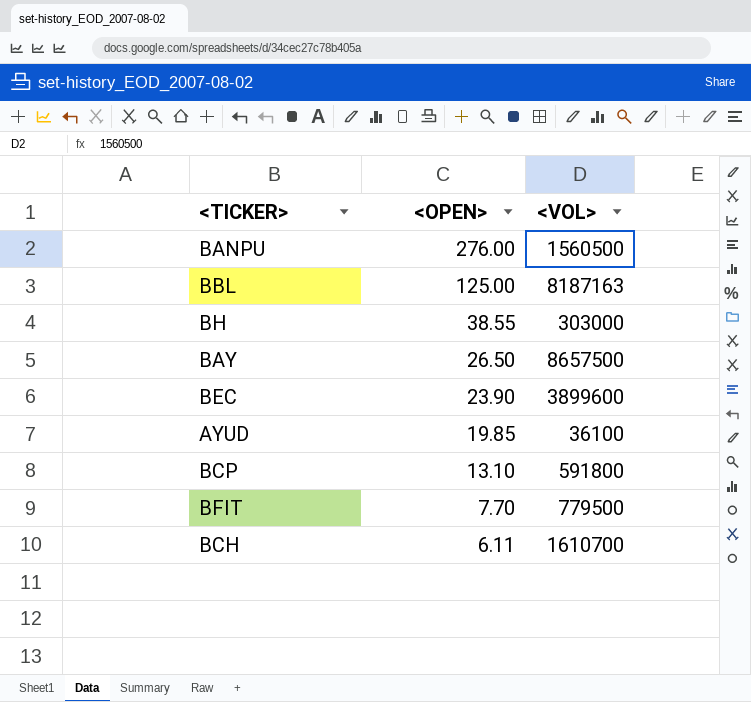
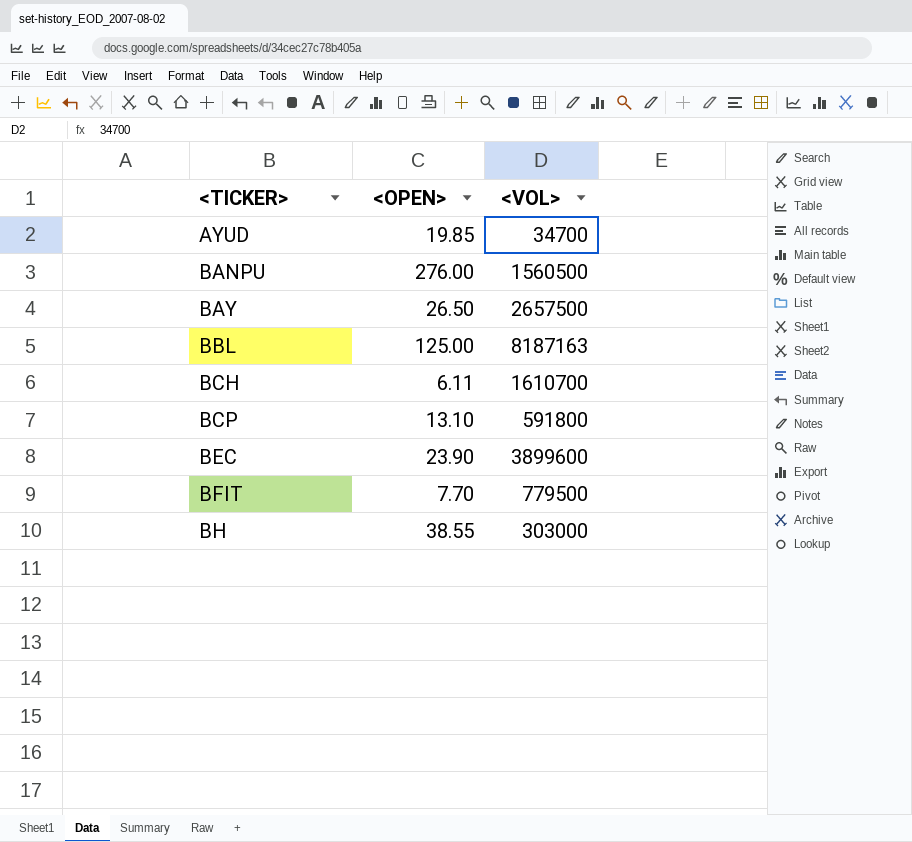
row order: <OPEN> descending -> <TICKER> ascending
AYUD | <VOL>: 36100 -> 34700
BAY | <VOL>: 8657500 -> 2657500

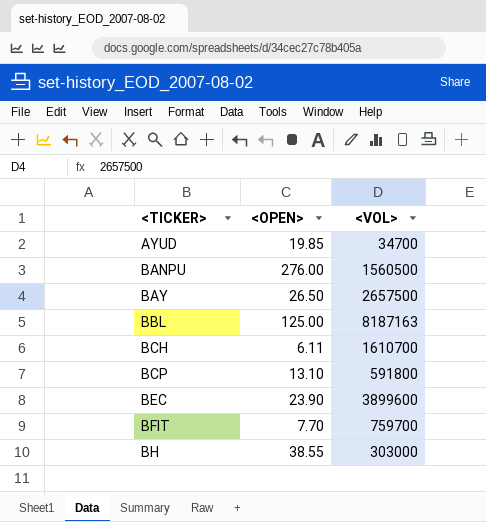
BFIT | <VOL>: 779500 -> 759700

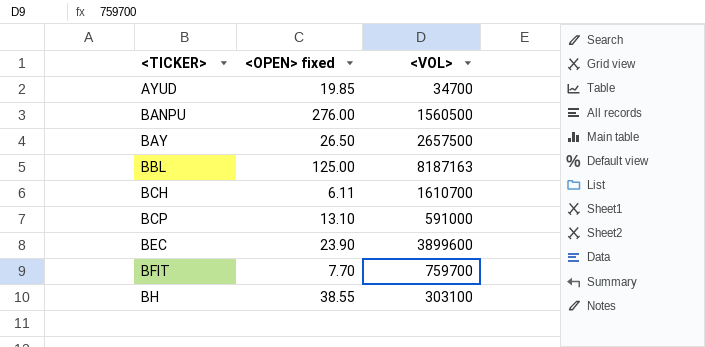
column name: <OPEN> -> <OPEN> fixed
BCP | <VOL>: 591800 -> 591000
BH | <VOL>: 303000 -> 303100

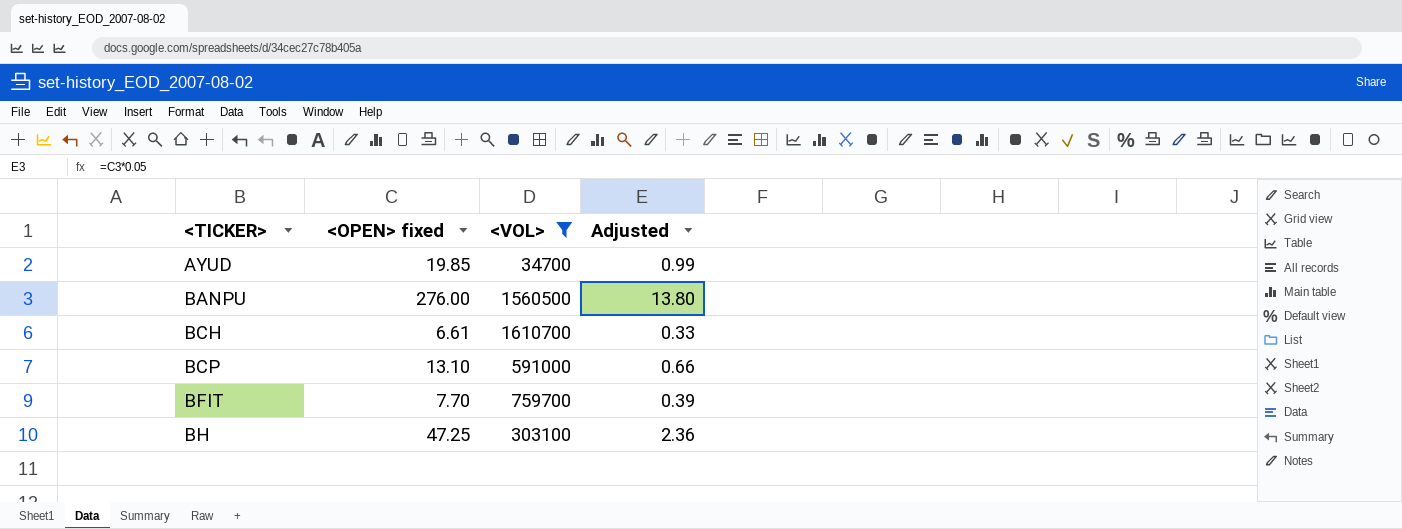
filter: none -> <VOL> <= 1610700
column Adjusted | formula: none -> [<OPEN> fixed] * 0.05
BCH | <OPEN> fixed: 6.11 -> 6.61
BH | <OPEN> fixed: 38.55 -> 47.25

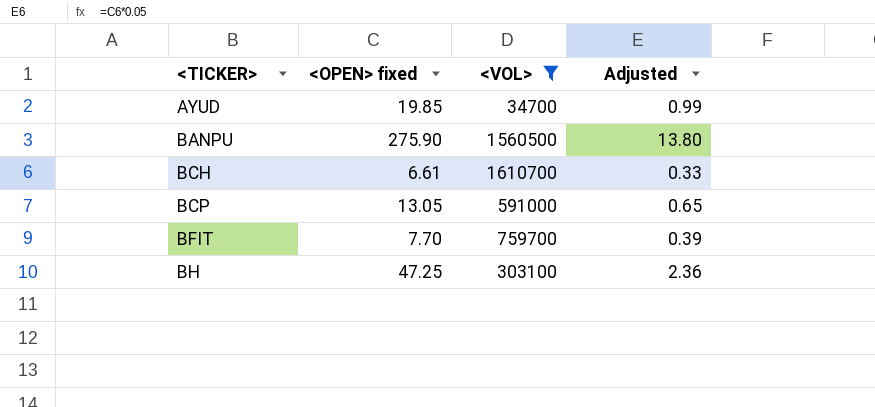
BANPU | <OPEN> fixed: 276.00 -> 275.90
BCP | <OPEN> fixed: 13.10 -> 13.05
BCP | Adjusted: 0.66 -> 0.65

